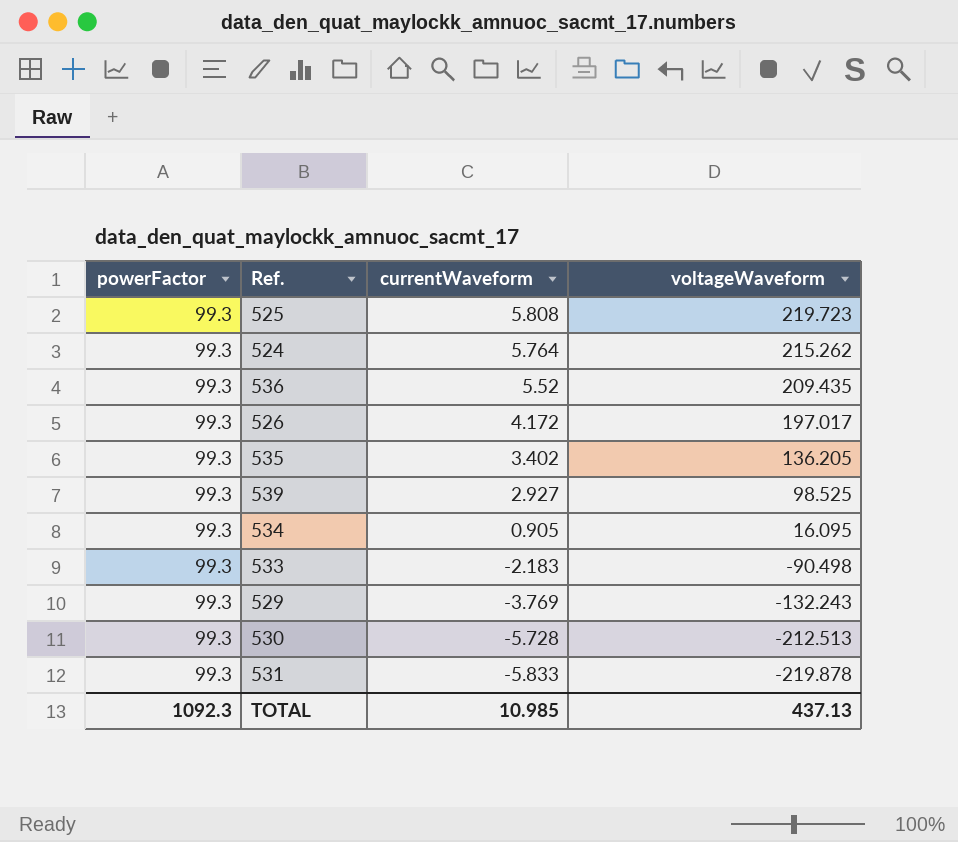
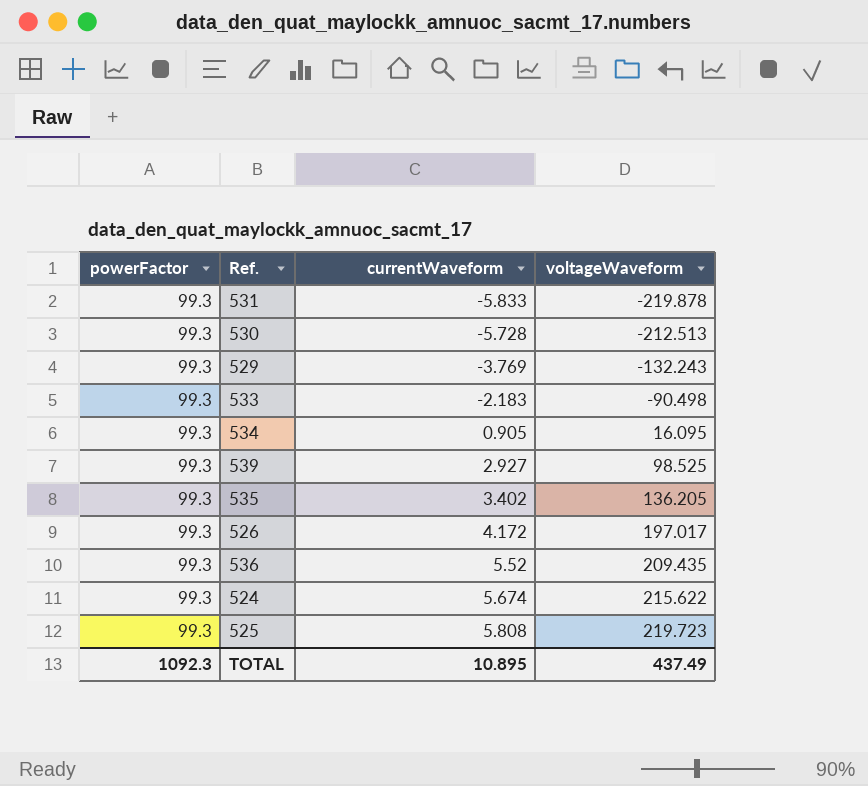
row order: currentWaveform descending -> currentWaveform ascending
524 | currentWaveform: 5.764 -> 5.674
524 | voltageWaveform: 215.262 -> 215.622
TOTAL | currentWaveform: 10.985 -> 10.895
TOTAL | voltageWaveform: 437.13 -> 437.49

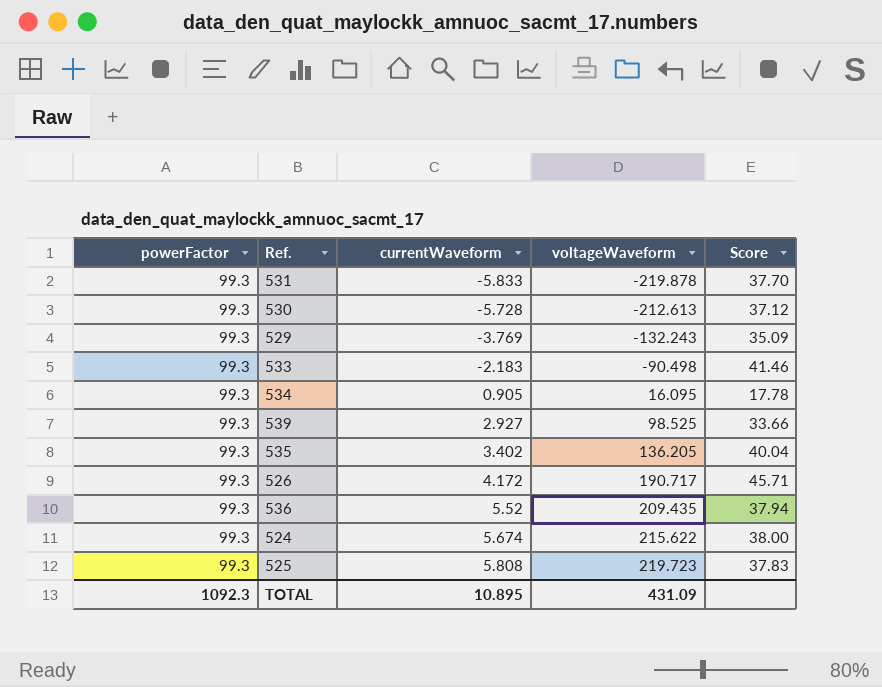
column Score | formula: none -> [voltageWaveform] / [currentWaveform]
530 | voltageWaveform: -212.513 -> -212.613
526 | voltageWaveform: 197.017 -> 190.717
TOTAL | voltageWaveform: 437.49 -> 431.09

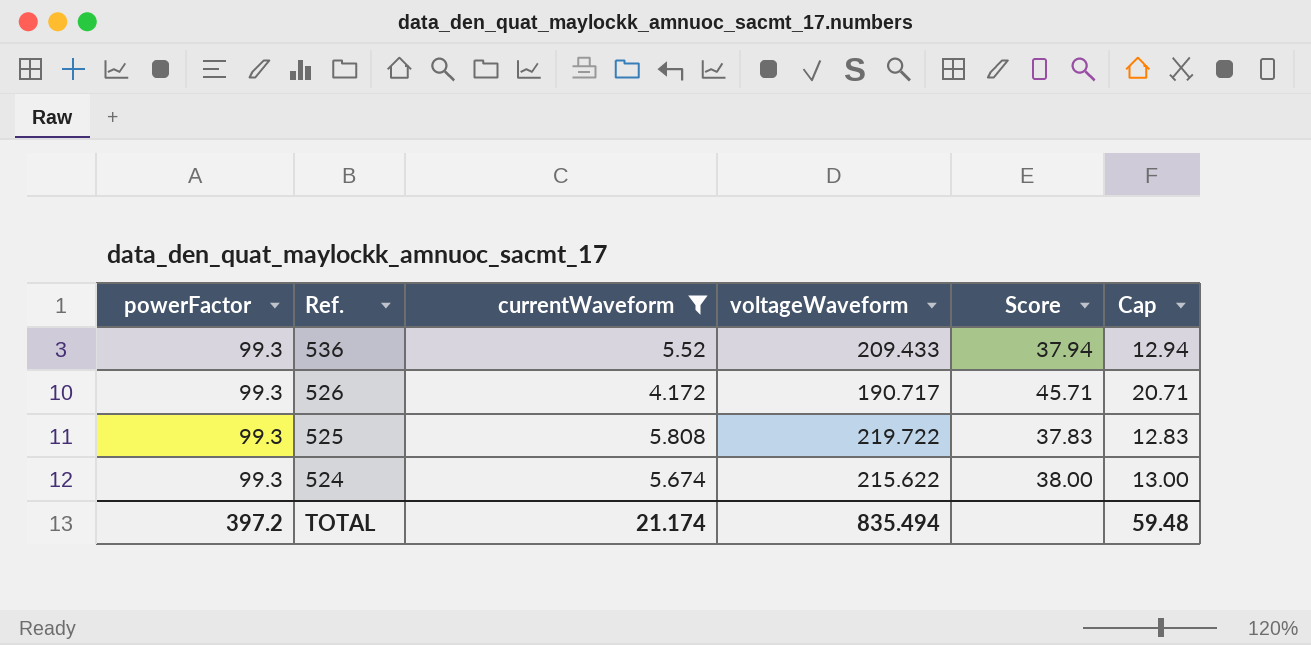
filter: none -> currentWaveform >= 4.172
row order: currentWaveform ascending -> Ref. descending
column Cap | formula: none -> [Score] - 25
536 | voltageWaveform: 209.435 -> 209.433
525 | voltageWaveform: 219.723 -> 219.722
TOTAL | powerFactor: 1092.3 -> 397.2
TOTAL | currentWaveform: 10.895 -> 21.174
TOTAL | voltageWaveform: 431.09 -> 835.494

